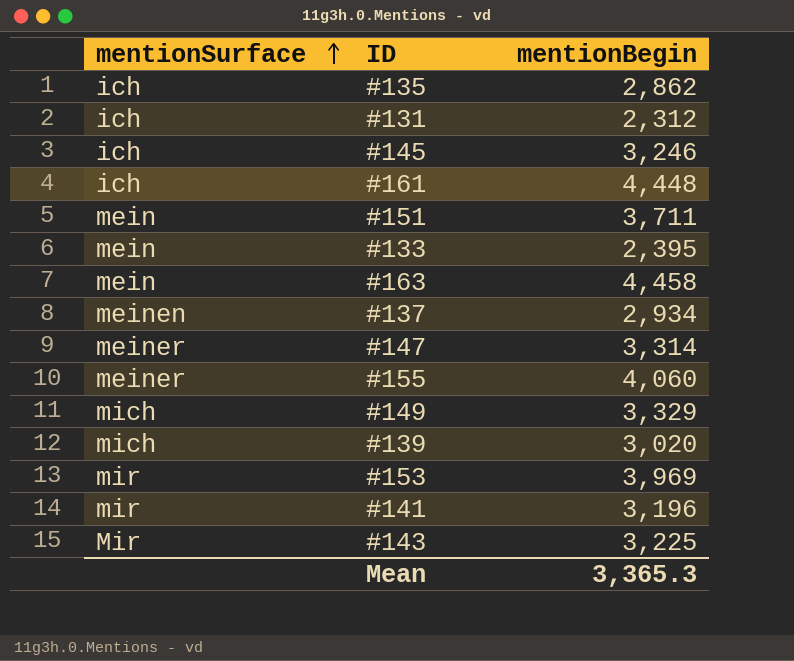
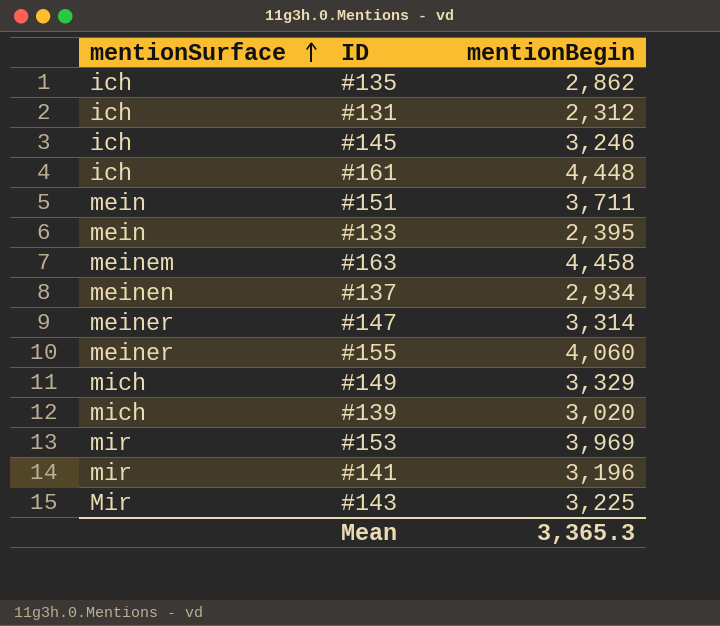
#163 | mentionSurface: mein -> meinem

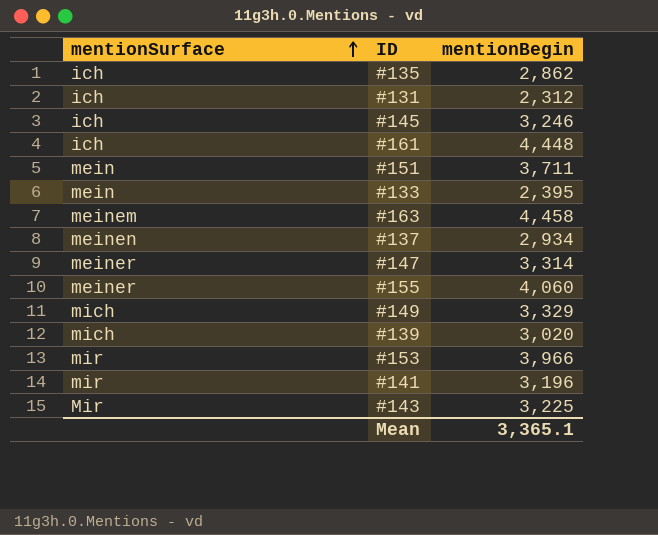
#153 | mentionBegin: 3,969 -> 3,966
Mean | mentionBegin: 3,365.3 -> 3,365.1

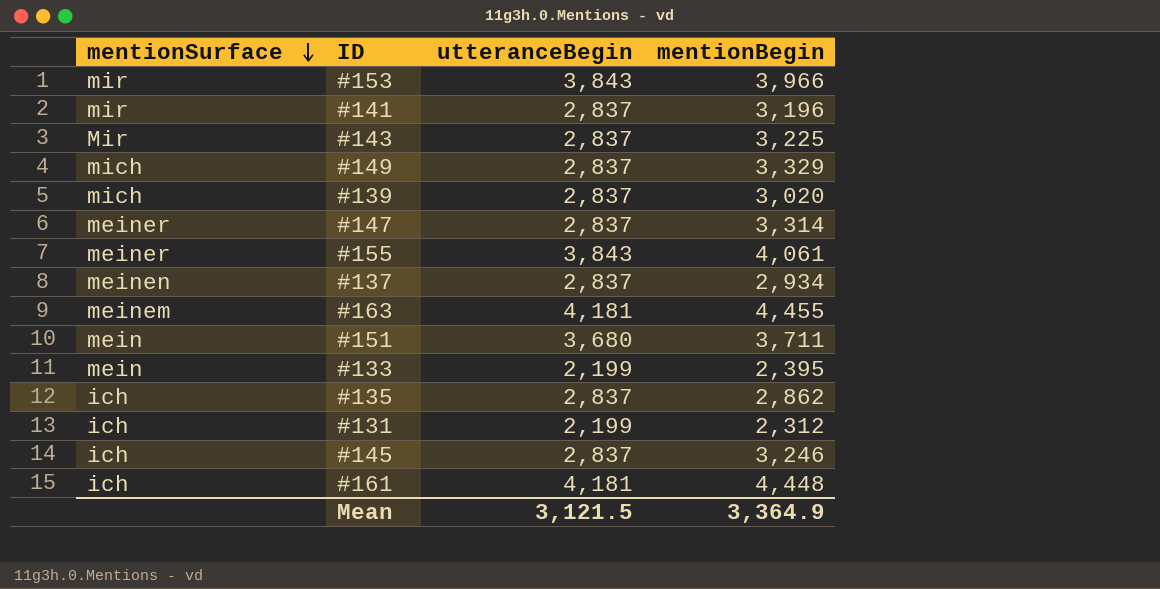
row order: mentionSurface ascending -> mentionSurface descending
column utteranceBegin | position: none -> 3
#155 | mentionBegin: 4,060 -> 4,061
#163 | mentionBegin: 4,458 -> 4,455
Mean | mentionBegin: 3,365.1 -> 3,364.9

